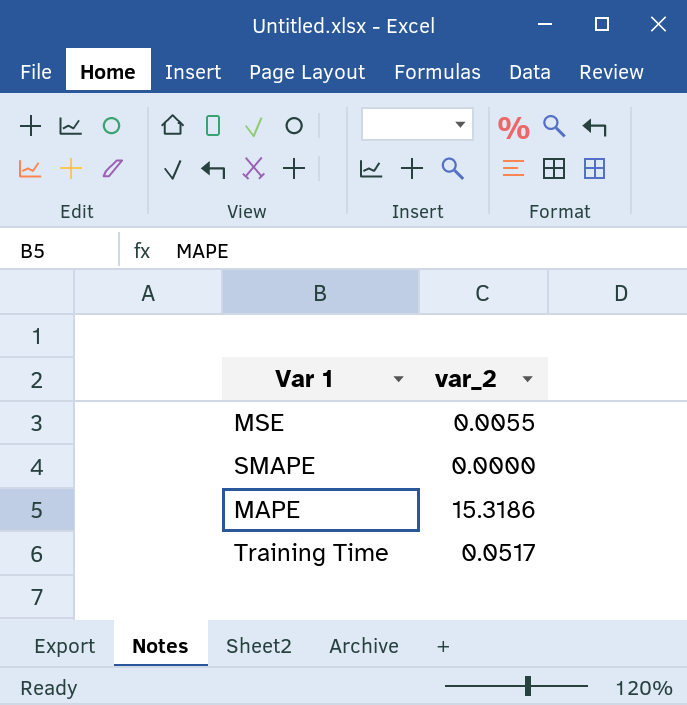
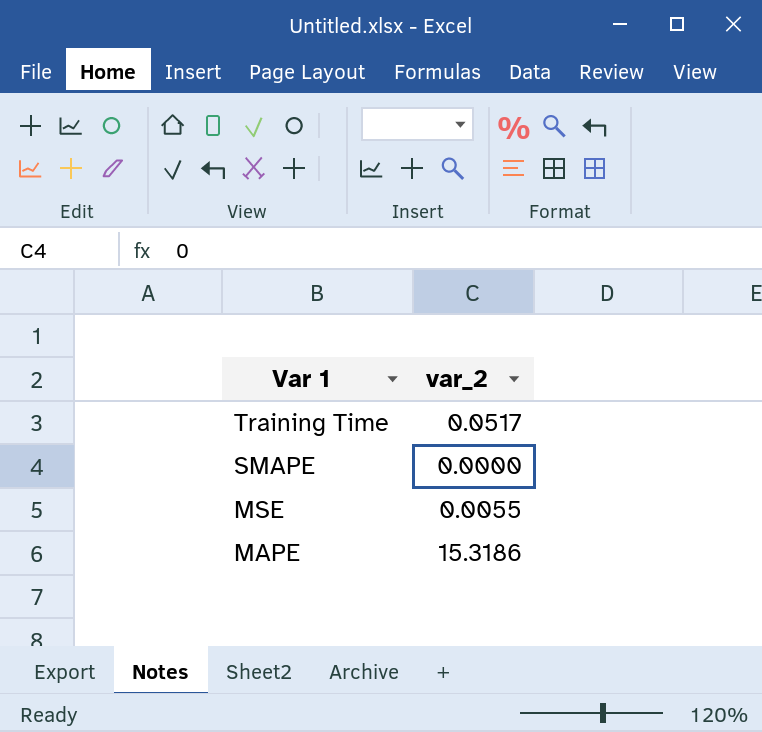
row order: none -> Var 1 descending

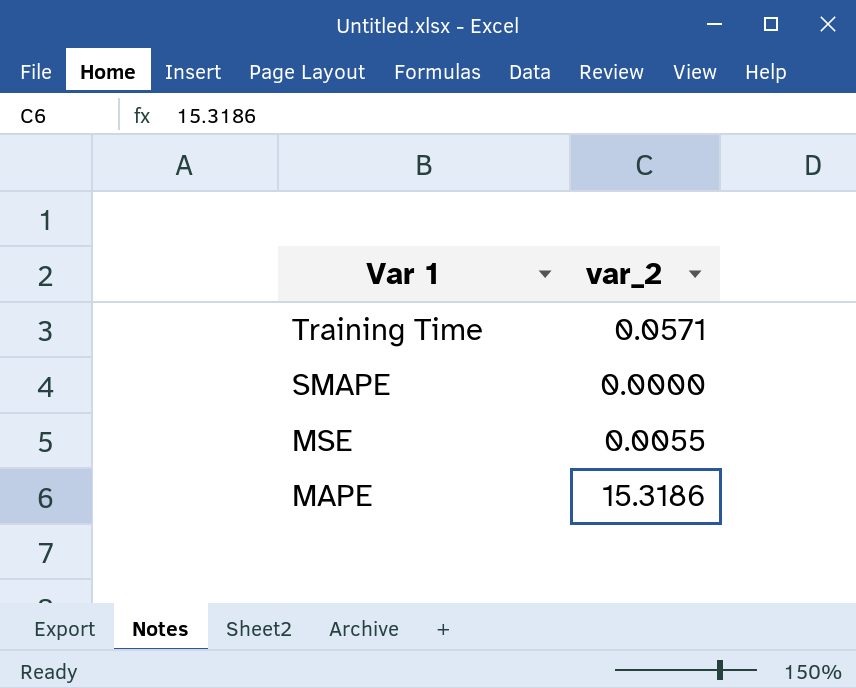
Training Time | var_2: 0.0517 -> 0.0571

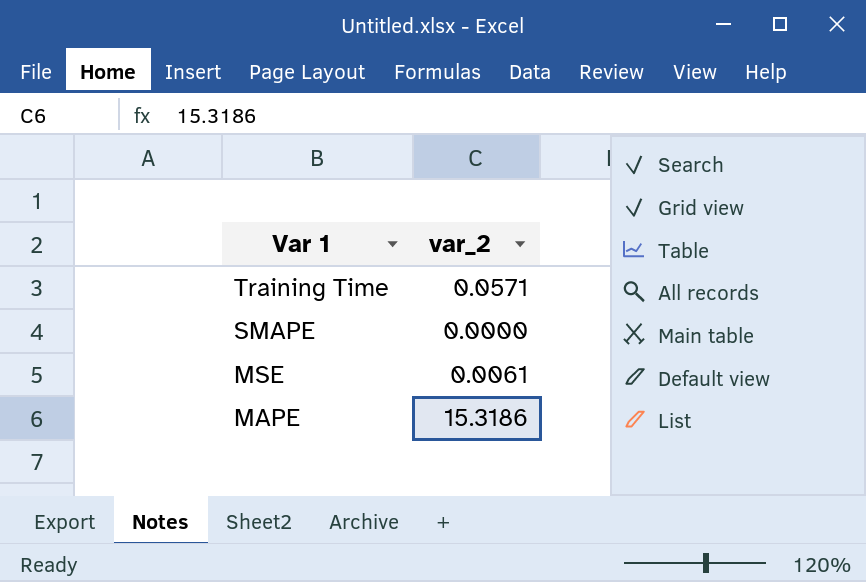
MSE | var_2: 0.0055 -> 0.0061

